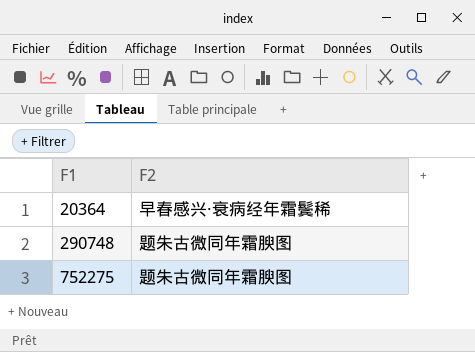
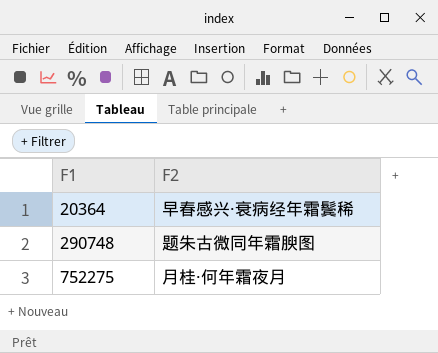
752275 | F2: 题朱古微同年霜腴图 -> 月桂·何年霜夜月

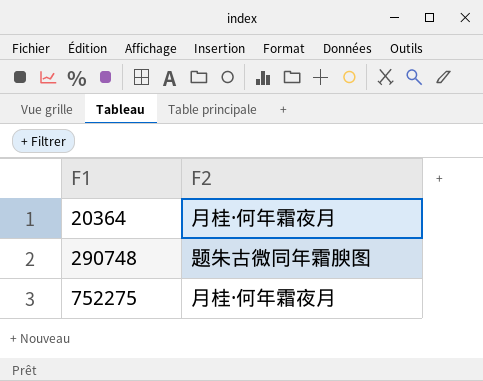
20364 | F2: 早春感兴·衰病经年霜鬓稀 -> 月桂·何年霜夜月

